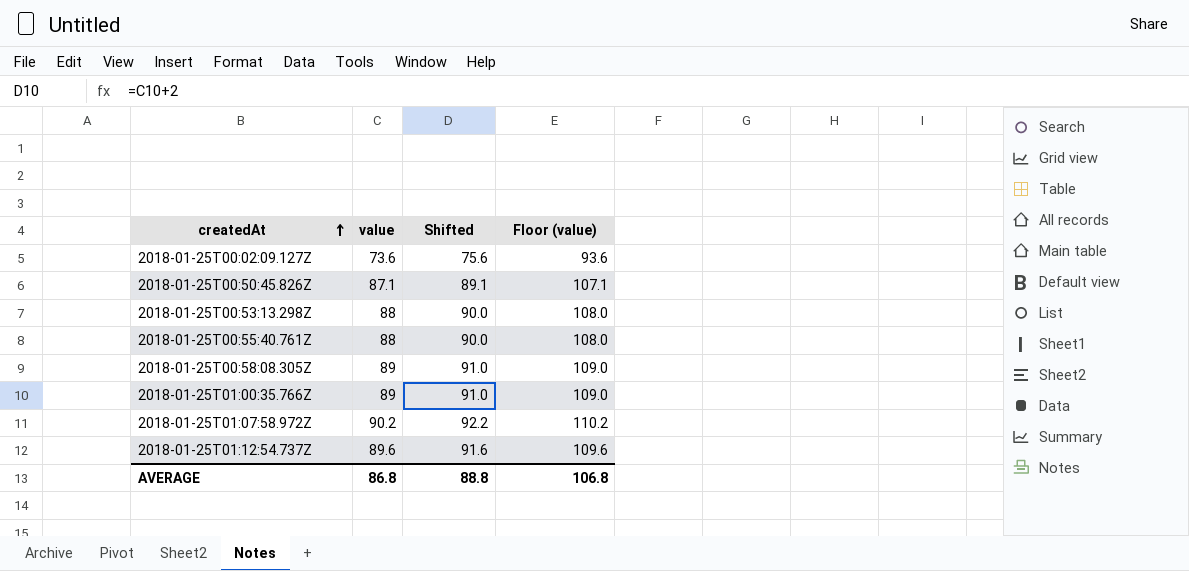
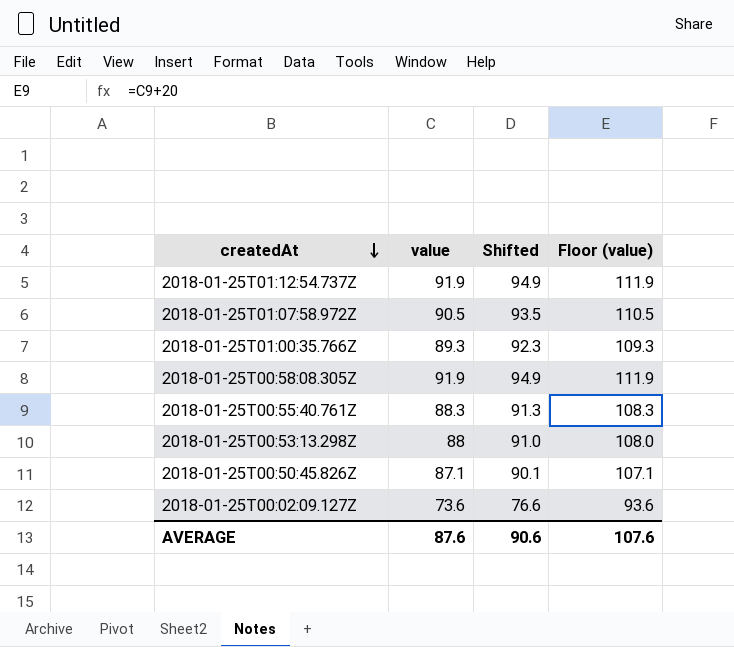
row order: createdAt ascending -> createdAt descending
column Shifted | formula: [value] + 2 -> [value] + 3
2018-01-25T01:12:54.737Z | value: 89.6 -> 91.9
2018-01-25T01:12:54.737Z | Floor (value): 109.6 -> 111.9
2018-01-25T01:07:58.972Z | value: 90.2 -> 90.5
2018-01-25T01:07:58.972Z | Floor (value): 110.2 -> 110.5
2018-01-25T01:00:35.766Z | value: 89 -> 89.3
2018-01-25T01:00:35.766Z | Floor (value): 109.0 -> 109.3
2018-01-25T00:58:08.305Z | value: 89 -> 91.9
2018-01-25T00:58:08.305Z | Floor (value): 109.0 -> 111.9
2018-01-25T00:55:40.761Z | value: 88 -> 88.3
2018-01-25T00:55:40.761Z | Floor (value): 108.0 -> 108.3
AVERAGE | value: 86.8 -> 87.6
AVERAGE | Shifted: 88.8 -> 90.6
AVERAGE | Floor (value): 106.8 -> 107.6

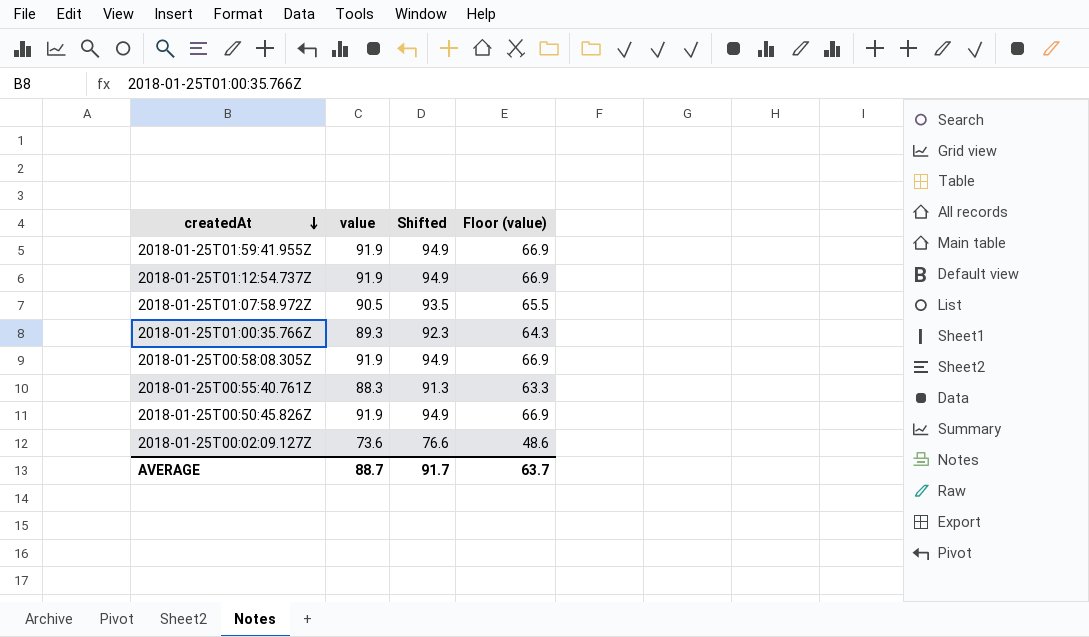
column Floor (value) | formula: [value] + 20 -> [value] - 25
row 2018-01-25T00:53:13.298Z: 88 | 91.0 | 108.0 -> none
row 2018-01-25T01:59:41.955Z: none -> 91.9 | 94.9 | 66.9
2018-01-25T00:50:45.826Z | value: 87.1 -> 91.9
2018-01-25T00:50:45.826Z | Shifted: 90.1 -> 94.9
AVERAGE | value: 87.6 -> 88.7
AVERAGE | Shifted: 90.6 -> 91.7
AVERAGE | Floor (value): 107.6 -> 63.7

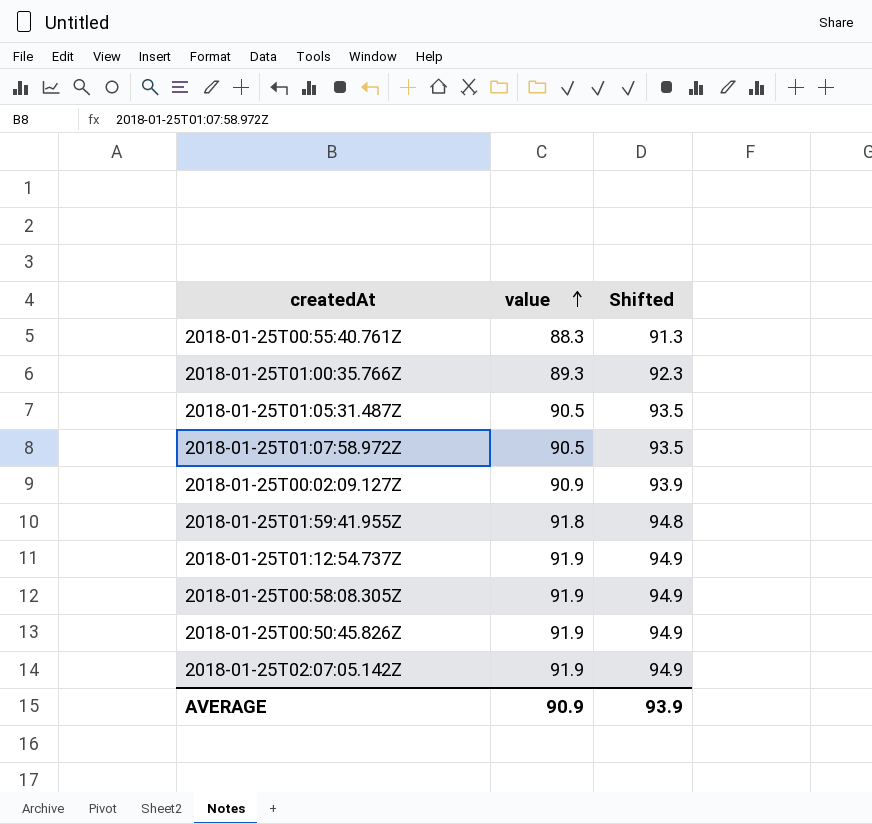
row order: createdAt descending -> value ascending
column Floor (value) | formula: [value] - 25 -> none
row 2018-01-25T01:05:31.487Z: none -> 90.5 | 93.5
2018-01-25T00:02:09.127Z | value: 73.6 -> 90.9
2018-01-25T00:02:09.127Z | Shifted: 76.6 -> 93.9
2018-01-25T01:59:41.955Z | value: 91.9 -> 91.8
2018-01-25T01:59:41.955Z | Shifted: 94.9 -> 94.8
row 2018-01-25T02:07:05.142Z: none -> 91.9 | 94.9
AVERAGE | value: 88.7 -> 90.9
AVERAGE | Shifted: 91.7 -> 93.9

